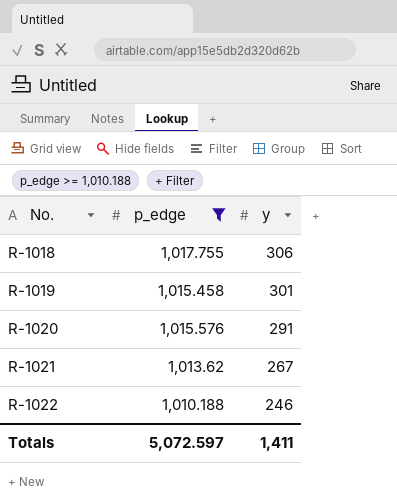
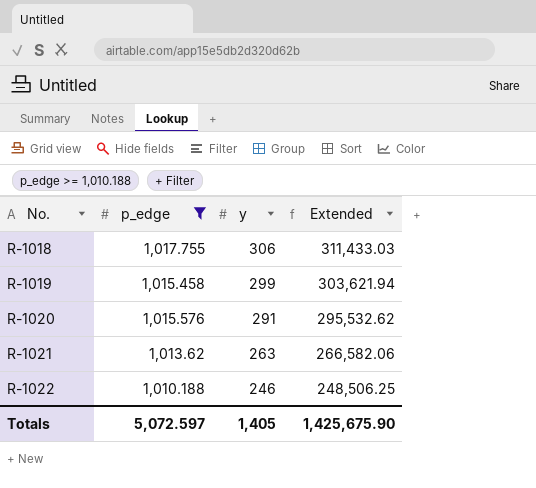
column Extended | formula: none -> [p_edge] * [y]
R-1019 | y: 301 -> 299
R-1021 | y: 267 -> 263
Totals | y: 1,411 -> 1,405

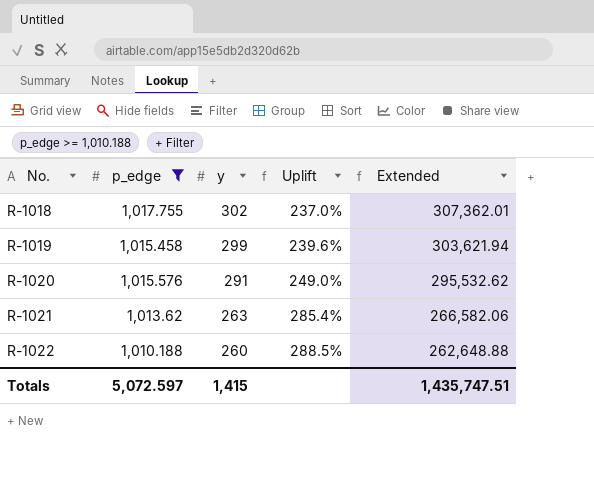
column Uplift | formula: none -> ([p_edge] - [y]) / [y]
R-1018 | y: 306 -> 302
R-1018 | Extended: 311,433.03 -> 307,362.01
R-1022 | y: 246 -> 260
R-1022 | Extended: 248,506.25 -> 262,648.88
Totals | y: 1,405 -> 1,415
Totals | Extended: 1,425,675.90 -> 1,435,747.51

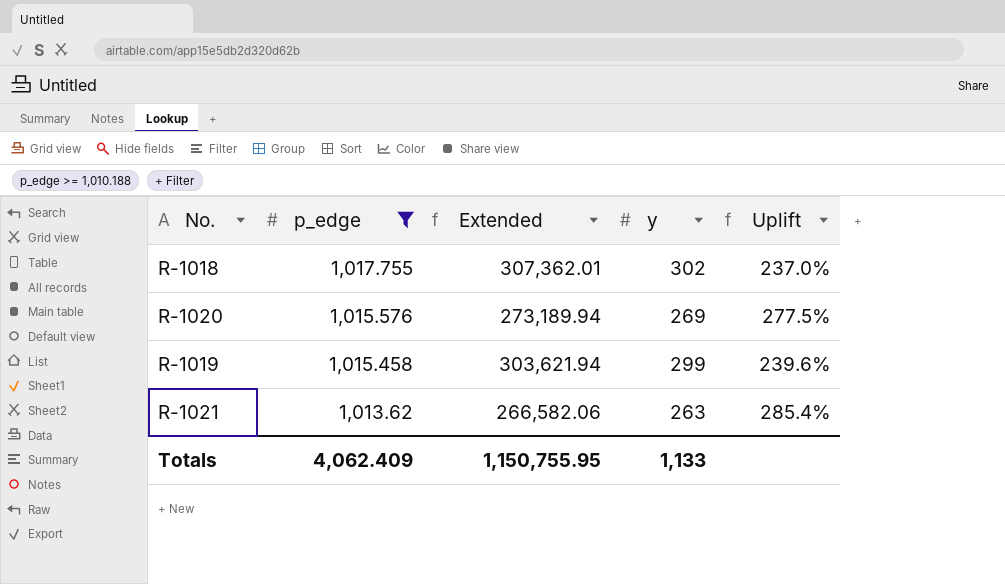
row order: No. ascending -> p_edge descending
column Extended | position: 5 -> 3
row R-1022: 1,010.188 | 260 | 288.5% | 262,648.88 -> none
R-1020 | Extended: 295,532.62 -> 273,189.94
R-1020 | y: 291 -> 269
R-1020 | Uplift: 249.0% -> 277.5%
Totals | p_edge: 5,072.597 -> 4,062.409
Totals | Extended: 1,435,747.51 -> 1,150,755.95
Totals | y: 1,415 -> 1,133

